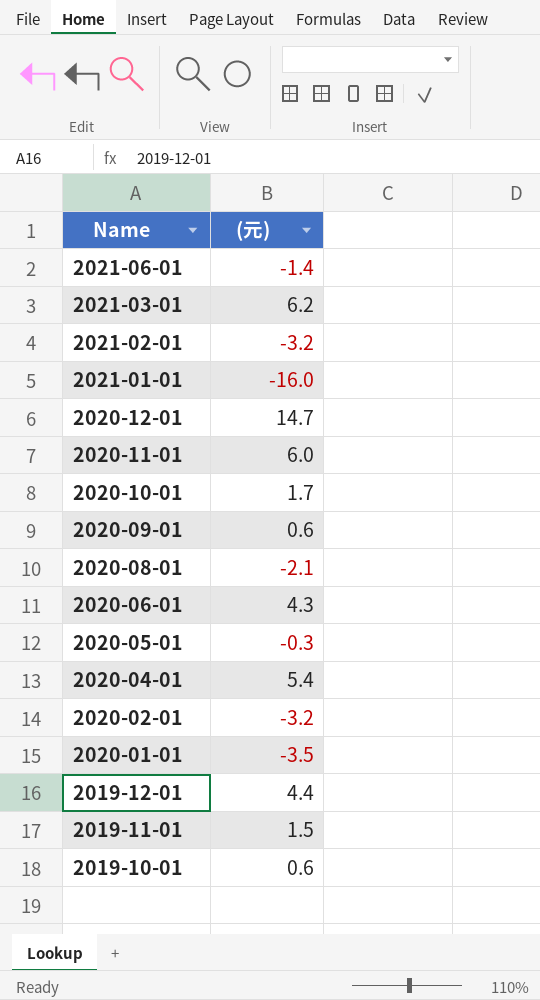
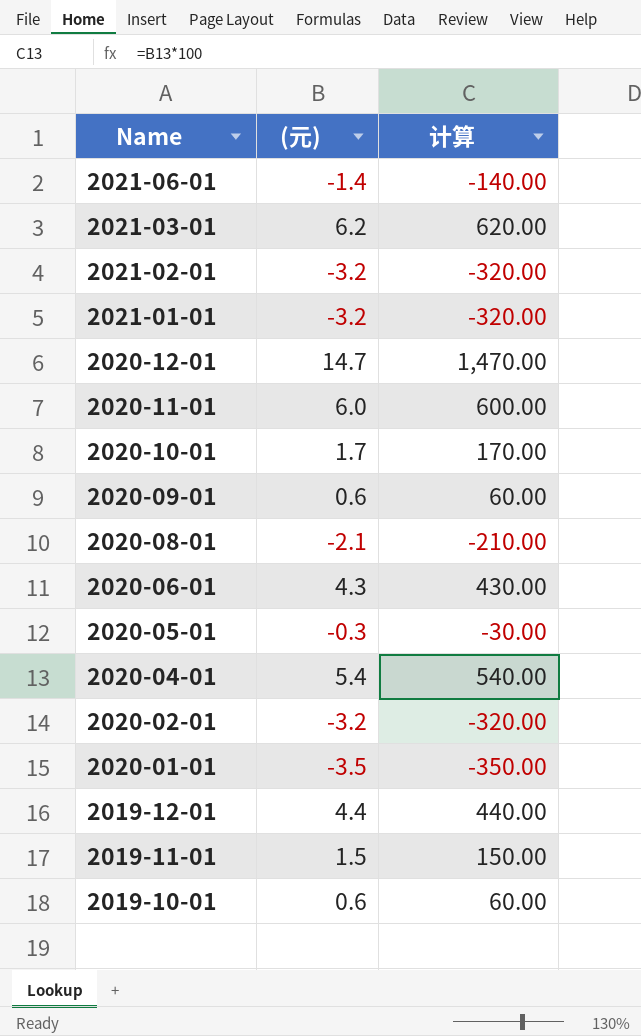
column 计算 | formula: none -> [(元)] * 100
2021-01-01 | (元): -16.0 -> -3.2

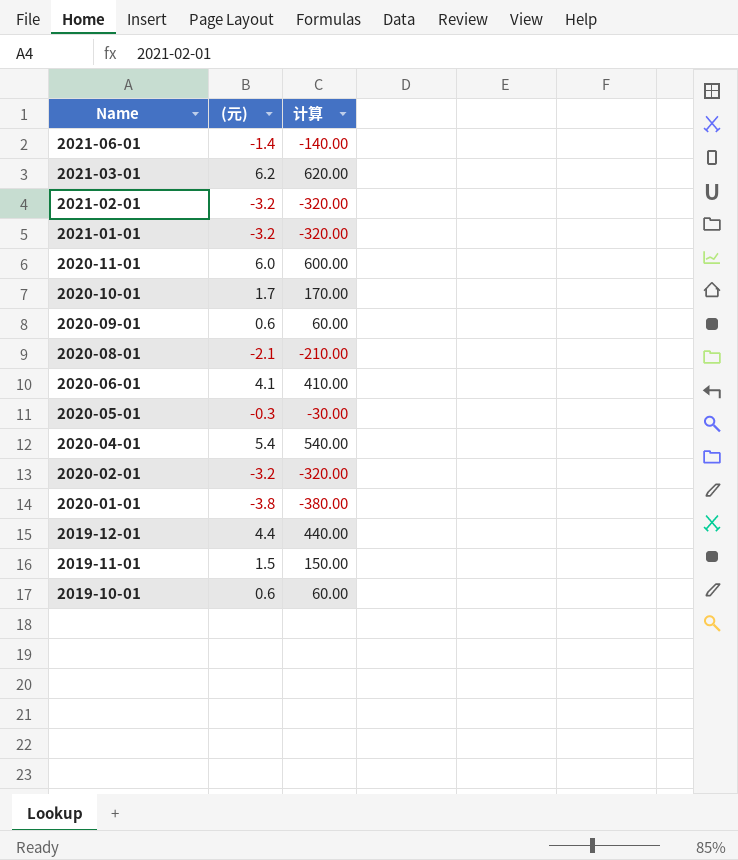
row 2020-12-01: 14.7 | 1,470.00 -> none
2020-06-01 | (元): 4.3 -> 4.1
2020-06-01 | 计算: 430.00 -> 410.00
2020-01-01 | (元): -3.5 -> -3.8
2020-01-01 | 计算: -350.00 -> -380.00

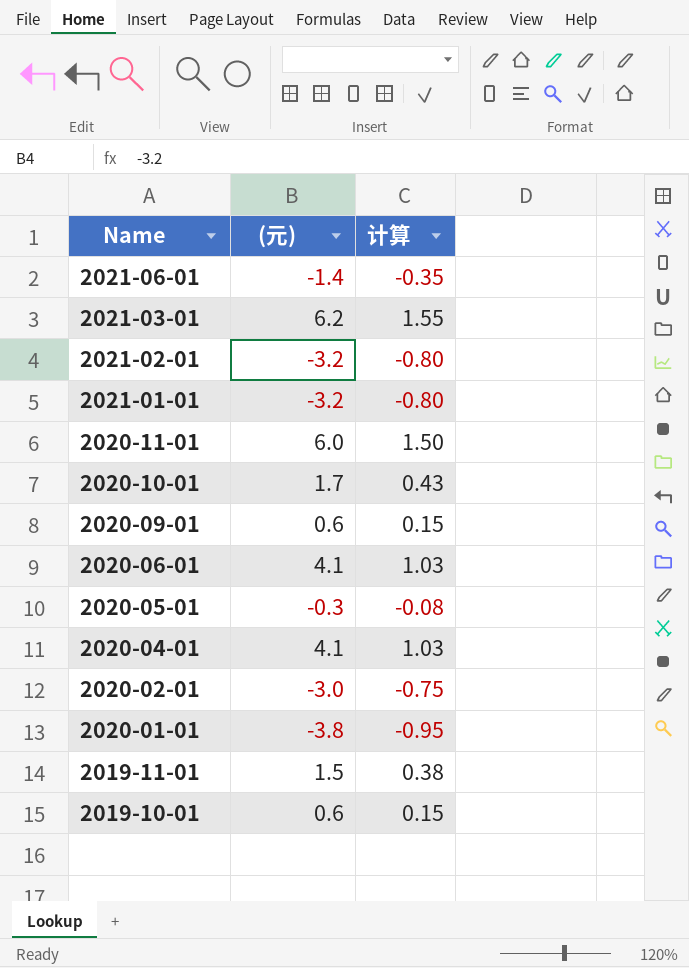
column 计算 | formula: [(元)] * 100 -> [(元)] * 0.25
row 2020-08-01: -2.1 | -210.00 -> none
row 2019-12-01: 4.4 | 440.00 -> none
2020-04-01 | (元): 5.4 -> 4.1
2020-02-01 | (元): -3.2 -> -3.0

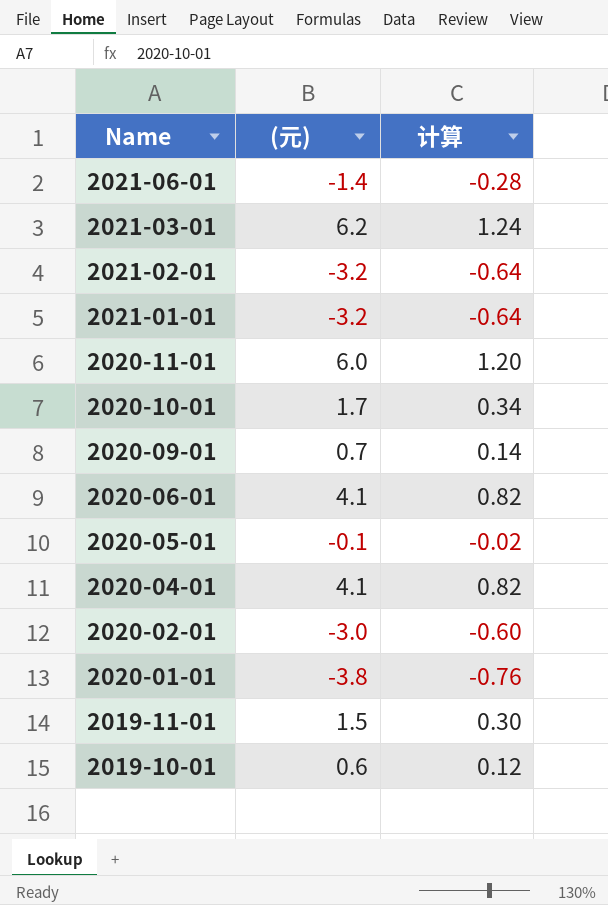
column 计算 | formula: [(元)] * 0.25 -> [(元)] * 0.2
2020-09-01 | (元): 0.6 -> 0.7
2020-05-01 | (元): -0.3 -> -0.1

